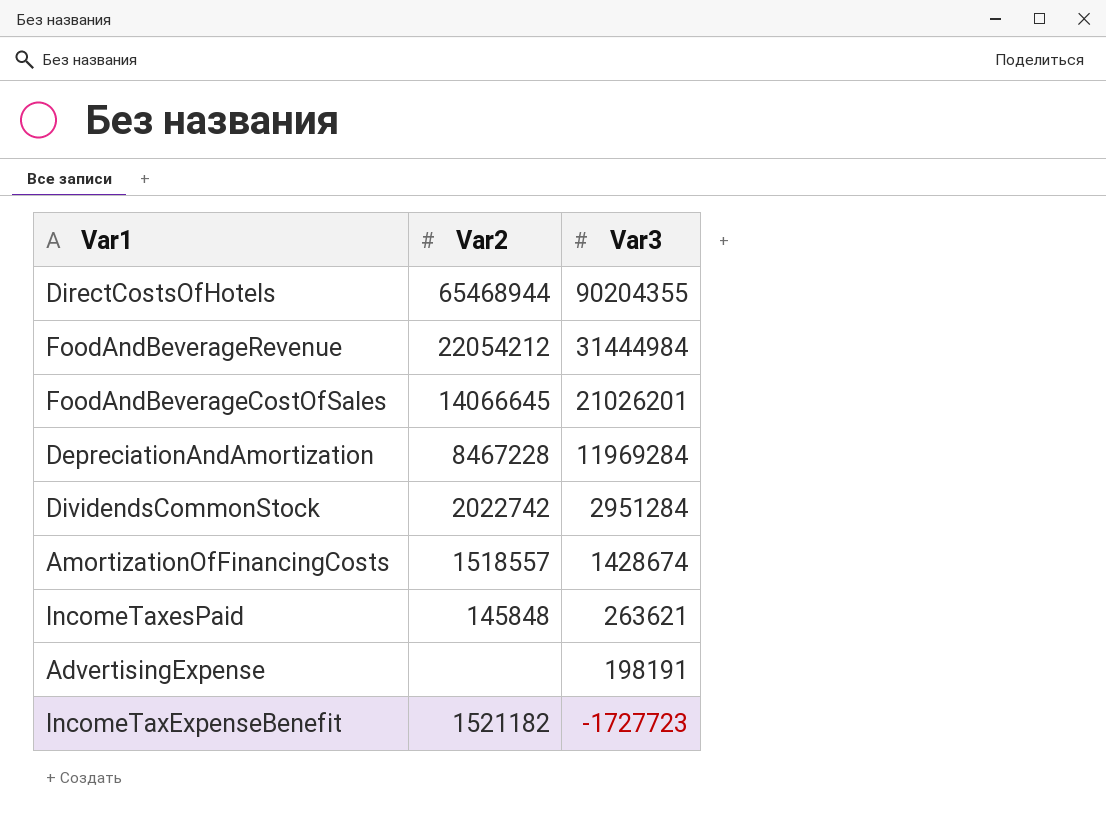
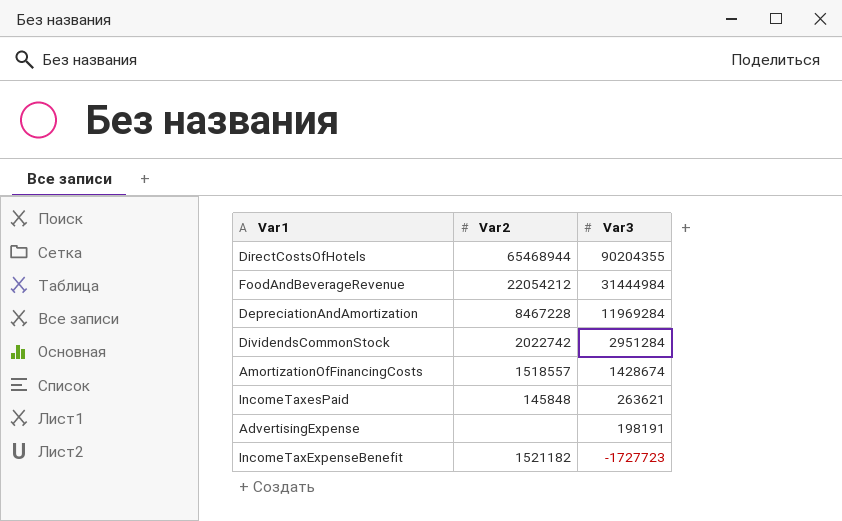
row FoodAndBeverageCostOfSales: 14066645 | 21026201 -> none

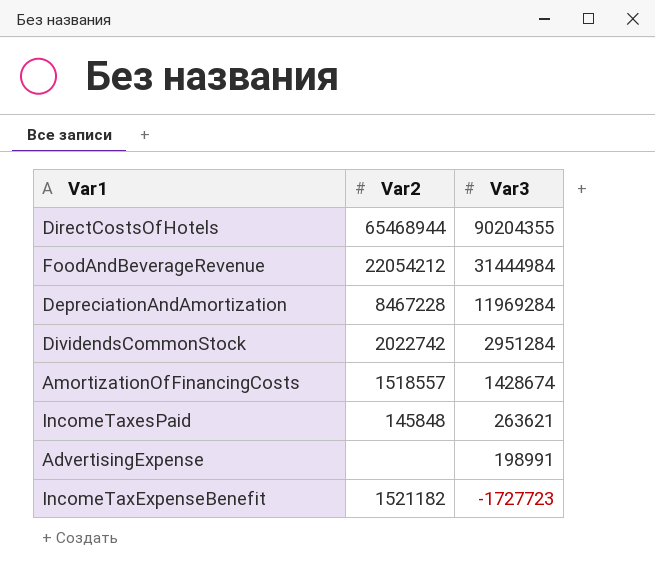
AdvertisingExpense | Var3: 198191 -> 198991

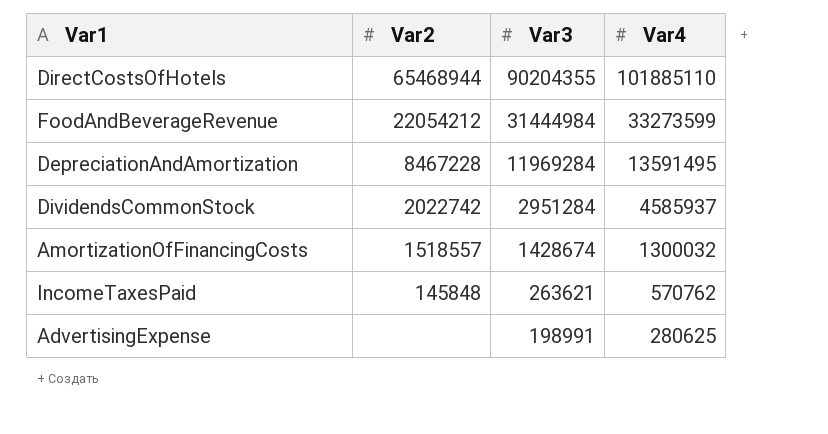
column Var4 | position: none -> 4
row IncomeTaxExpenseBenefit: 1521182 | -1727723 -> none

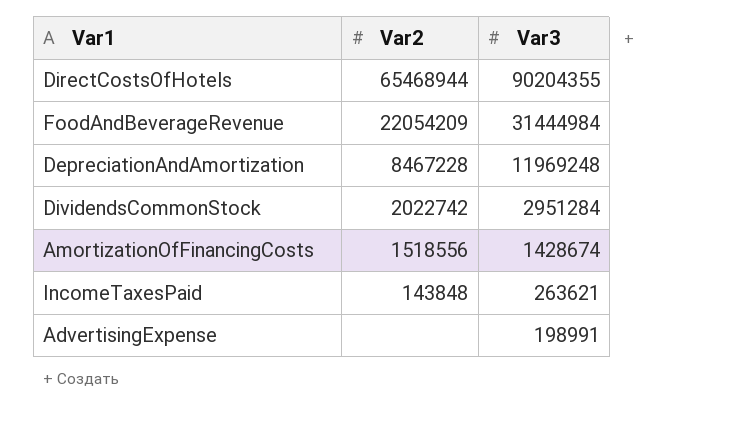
column Var4 | position: 4 -> none
FoodAndBeverageRevenue | Var2: 22054212 -> 22054209
DepreciationAndAmortization | Var3: 11969284 -> 11969248
AmortizationOfFinancingCosts | Var2: 1518557 -> 1518556
IncomeTaxesPaid | Var2: 145848 -> 143848

